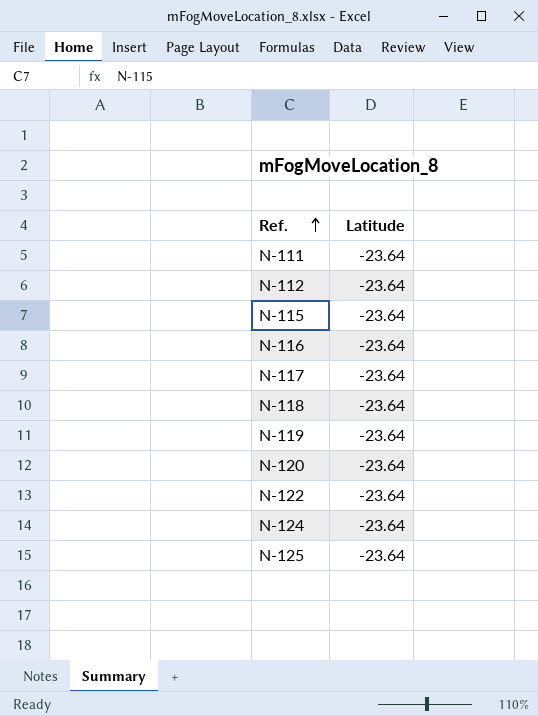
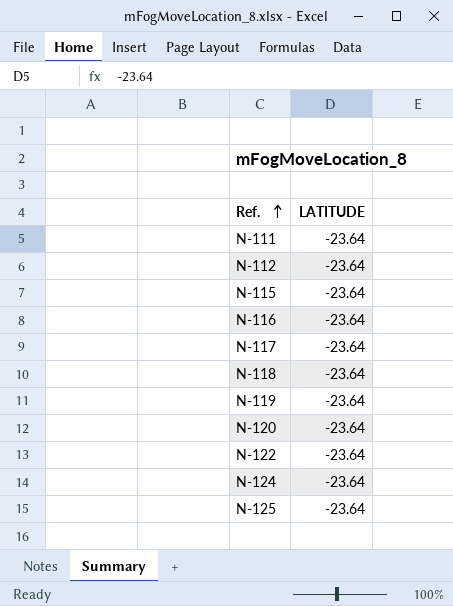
column name: Latitude -> LATITUDE

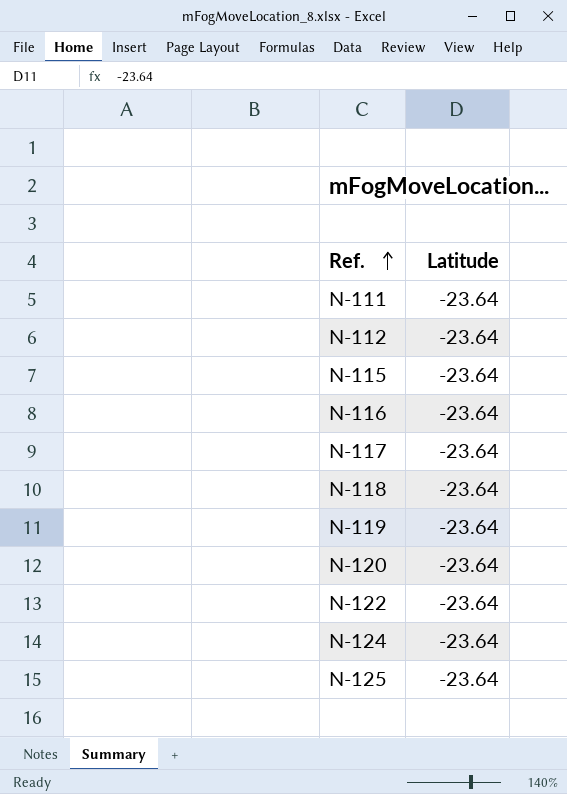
column name: LATITUDE -> Latitude

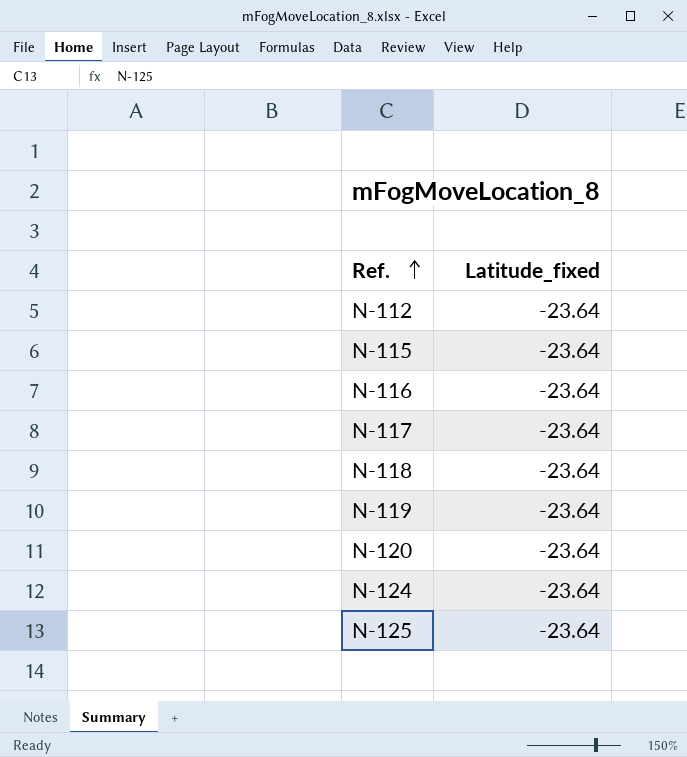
column name: Latitude -> Latitude_fixed
row N-111: -23.64 -> none
row N-122: -23.64 -> none

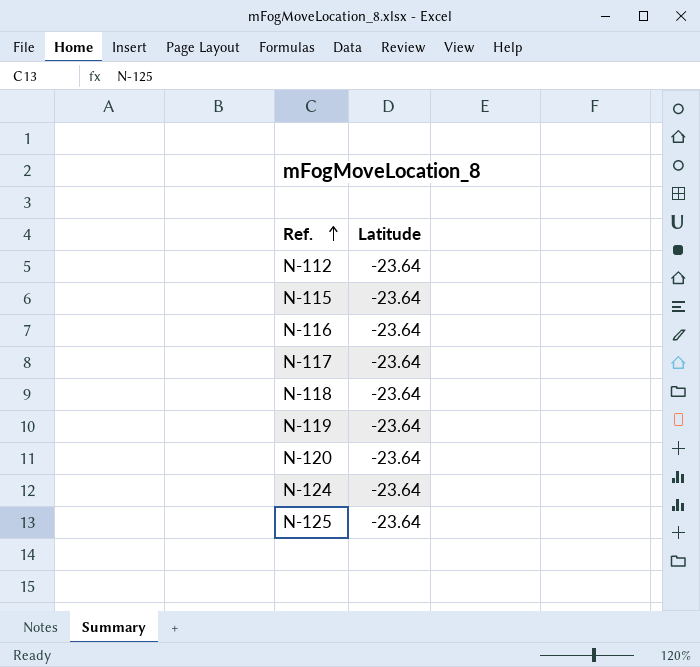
column name: Latitude_fixed -> Latitude

